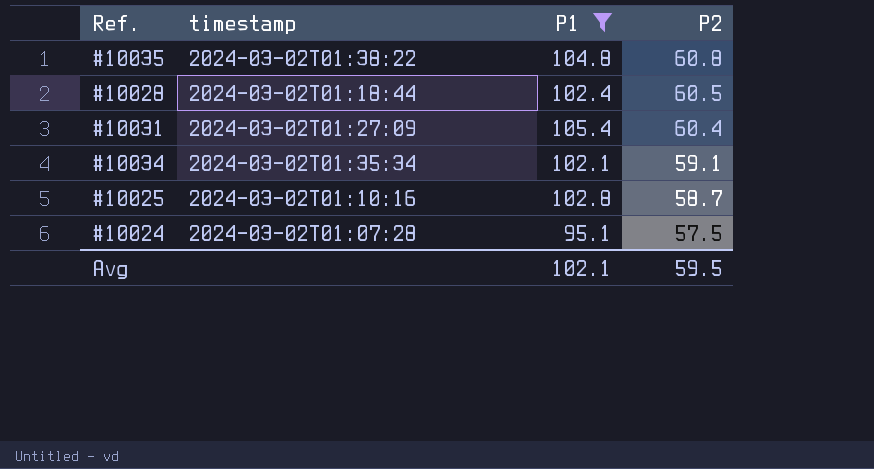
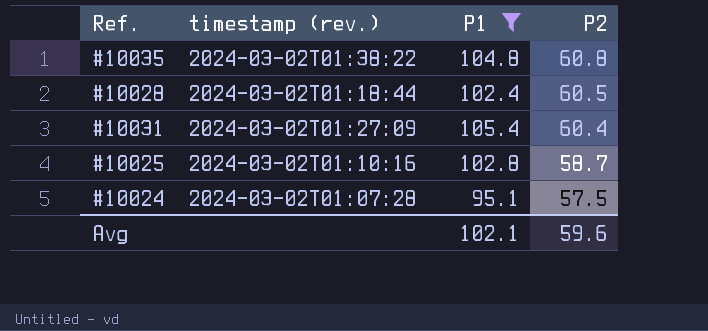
column name: timestamp -> timestamp (rev.)
row #10034: 2024-03-02T01:35:34 | 102.1 | 59.1 -> none
Avg | P2: 59.5 -> 59.6

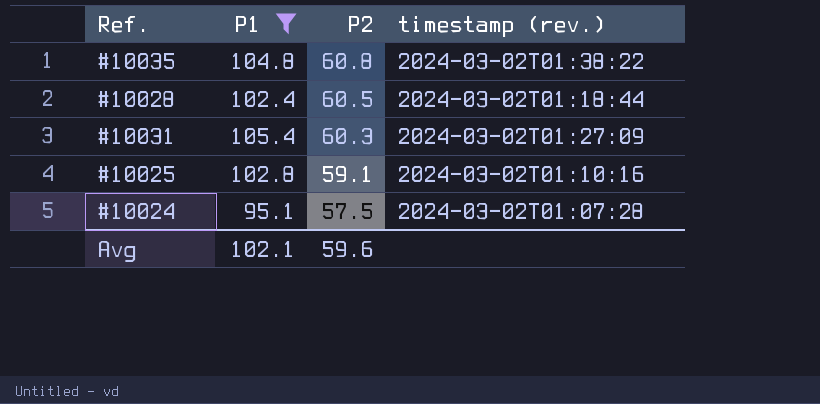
column timestamp (rev.) | position: 2 -> 4
#10031 | P2: 60.4 -> 60.3
#10025 | P2: 58.7 -> 59.1

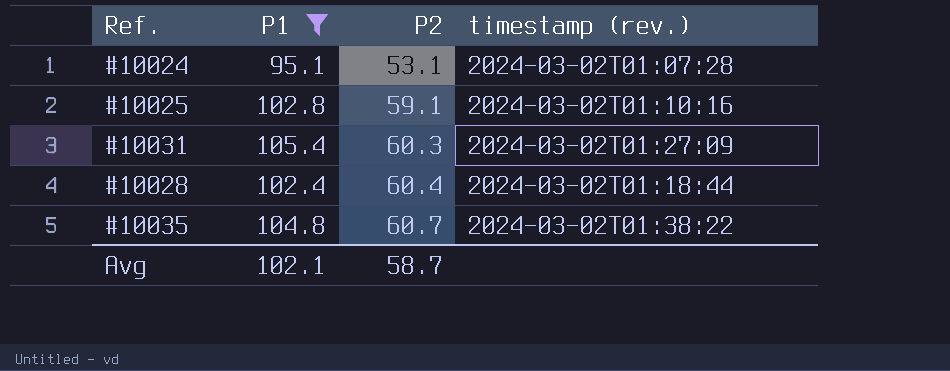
row order: P2 descending -> P2 ascending
#10024 | P2: 57.5 -> 53.1
#10028 | P2: 60.5 -> 60.4
#10035 | P2: 60.8 -> 60.7
Avg | P2: 59.6 -> 58.7

